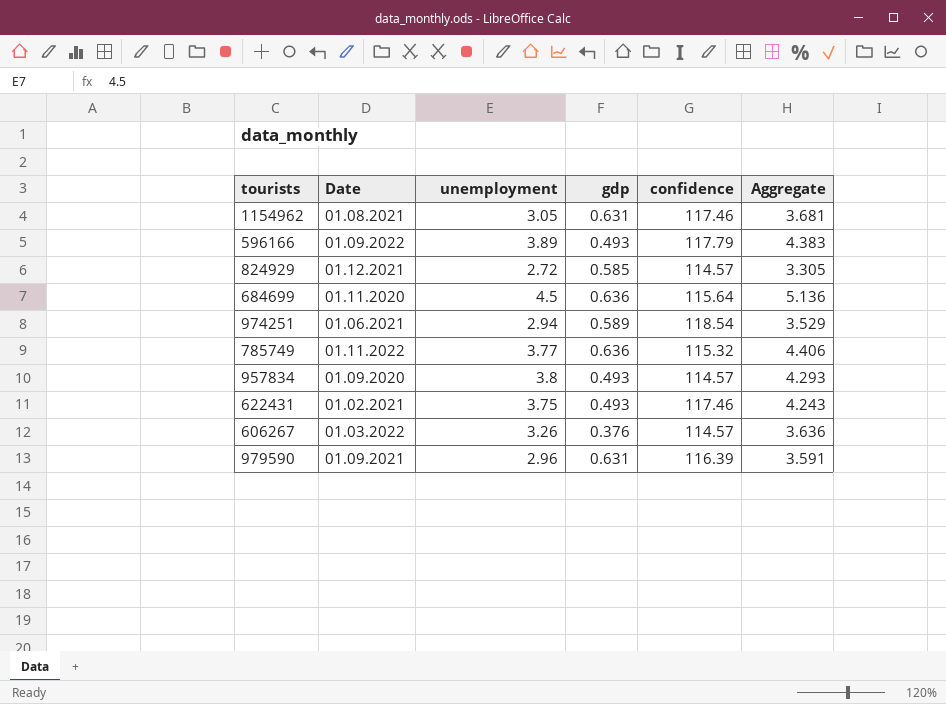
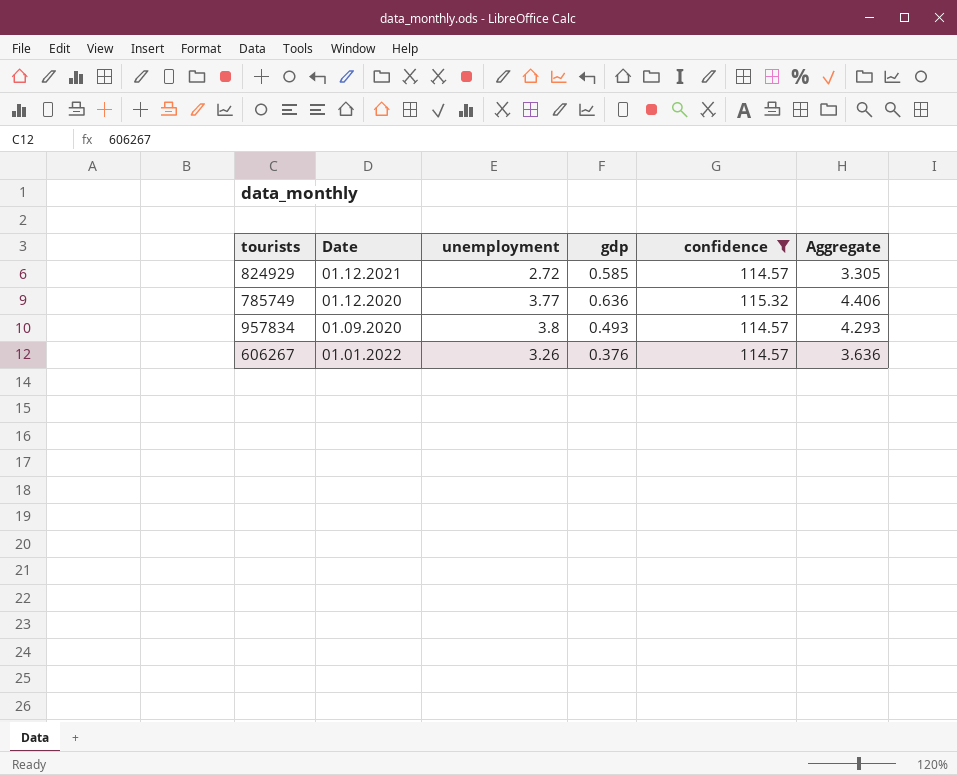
filter: none -> confidence <= 115.32
785749 | Date: 01.11.2022 -> 01.12.2020
606267 | Date: 01.03.2022 -> 01.01.2022

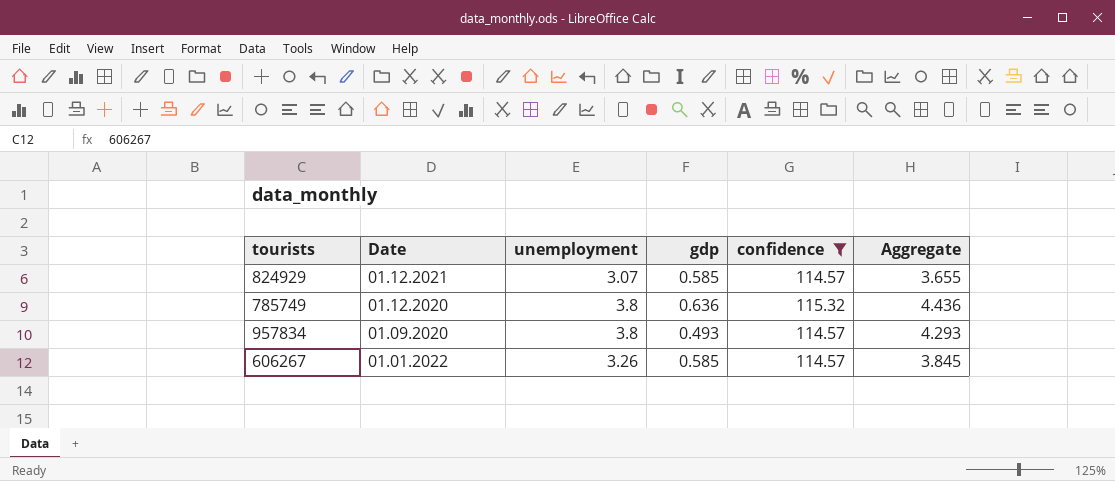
824929 | unemployment: 2.72 -> 3.07
824929 | Aggregate: 3.305 -> 3.655
785749 | unemployment: 3.77 -> 3.8
785749 | Aggregate: 4.406 -> 4.436
606267 | gdp: 0.376 -> 0.585
606267 | Aggregate: 3.636 -> 3.845

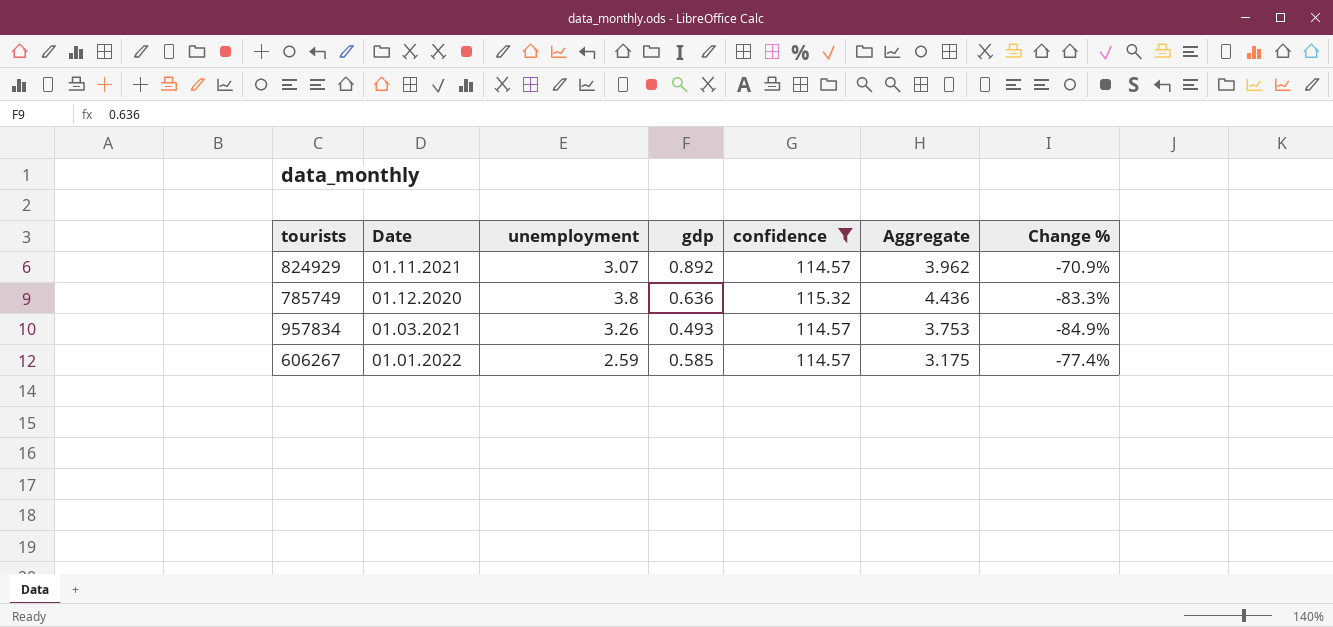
column Change % | formula: none -> ([gdp] - [unemployment]) / [unemployment]
824929 | Date: 01.12.2021 -> 01.11.2021
824929 | gdp: 0.585 -> 0.892
824929 | Aggregate: 3.655 -> 3.962
957834 | Date: 01.09.2020 -> 01.03.2021
957834 | unemployment: 3.8 -> 3.26
957834 | Aggregate: 4.293 -> 3.753
606267 | unemployment: 3.26 -> 2.59
606267 | Aggregate: 3.845 -> 3.175

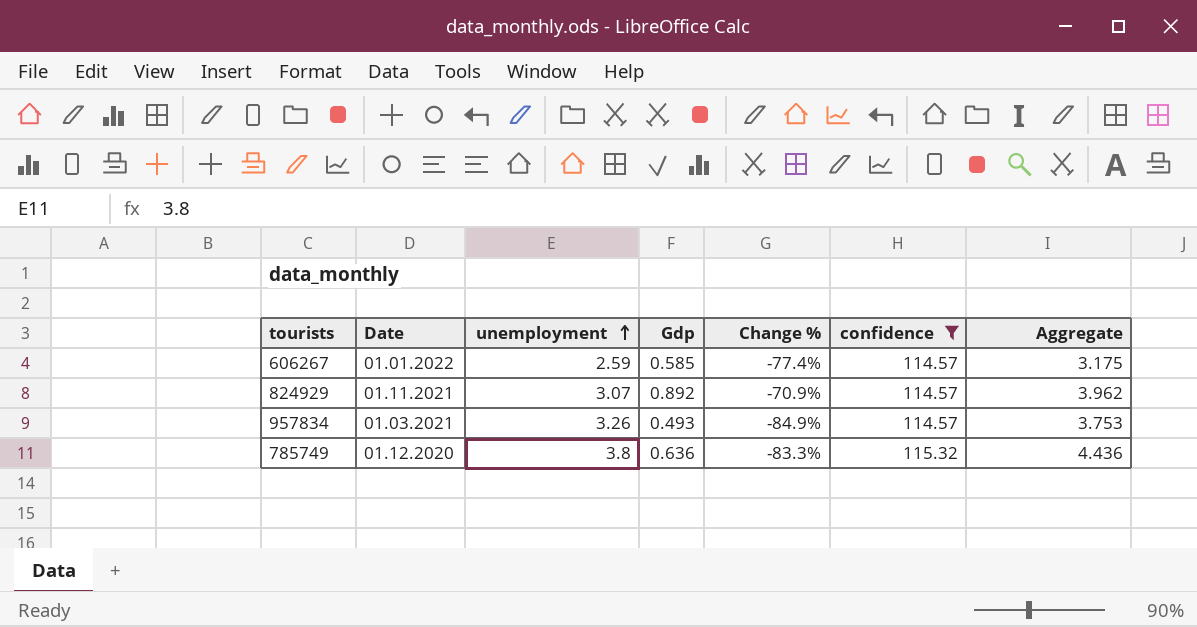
row order: none -> unemployment ascending
column name: gdp -> Gdp
column Change % | position: 7 -> 5

